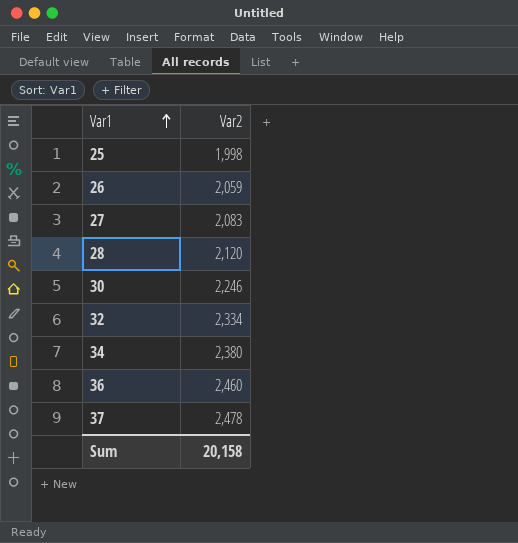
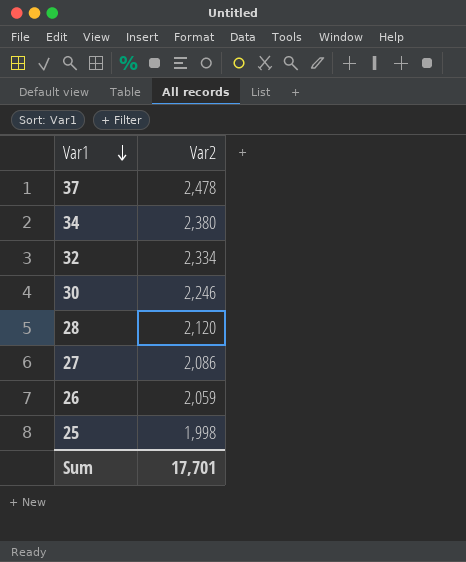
row order: Var1 ascending -> Var1 descending
row 36: 2,460 -> none
27 | Var2: 2,083 -> 2,086
Sum | Var2: 20,158 -> 17,701

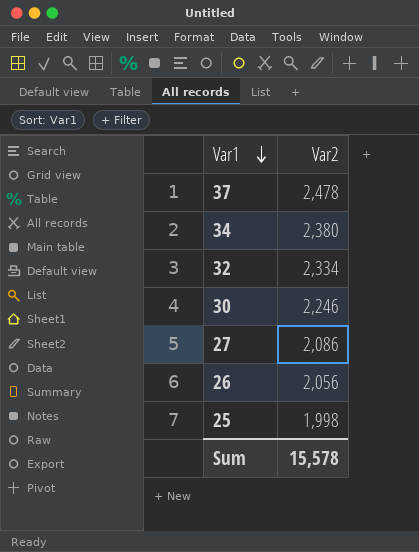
row 28: 2,120 -> none
26 | Var2: 2,059 -> 2,056
Sum | Var2: 17,701 -> 15,578

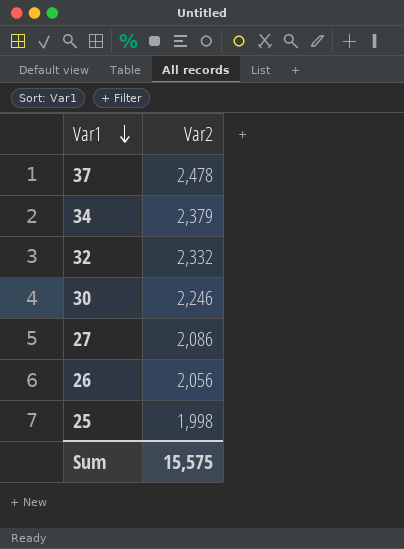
34 | Var2: 2,380 -> 2,379
32 | Var2: 2,334 -> 2,332
Sum | Var2: 15,578 -> 15,575

